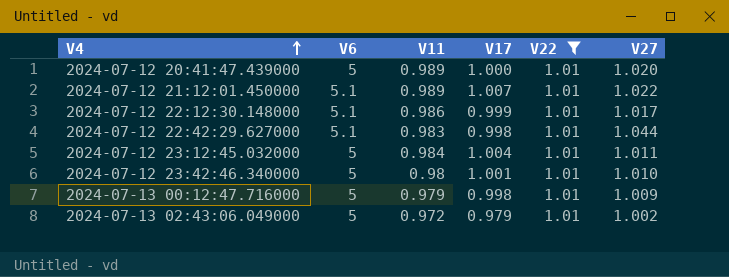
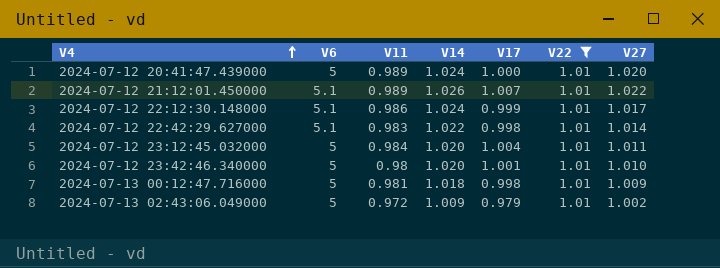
column V14 | position: none -> 4
2024-07-12 22:42:29.627000 | V27: 1.044 -> 1.014
2024-07-13 00:12:47.716000 | V11: 0.979 -> 0.981

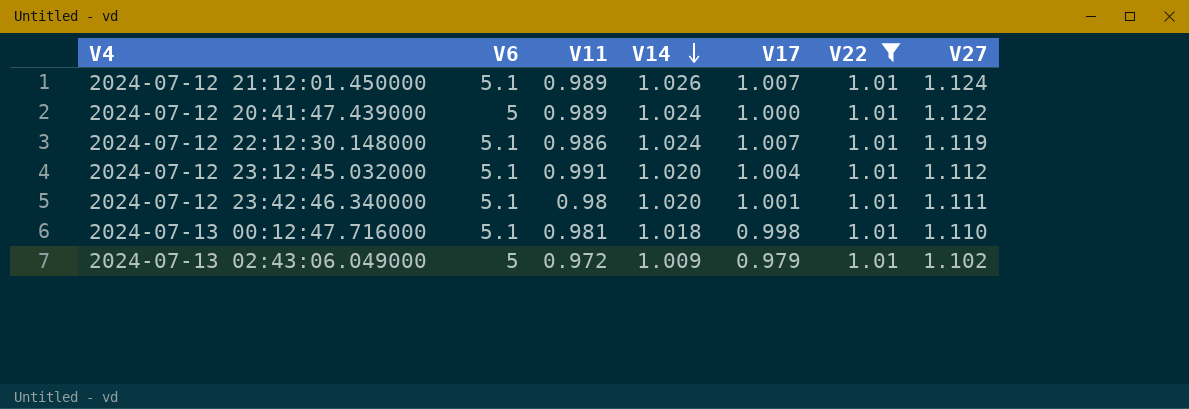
row order: V4 ascending -> V14 descending
row 2024-07-12 22:42:29.627000: 5.1 | 0.983 | 1.022 | 0.998 | 1.01 | 1.014 -> none
2024-07-12 21:12:01.450000 | V27: 1.022 -> 1.124
2024-07-12 20:41:47.439000 | V27: 1.020 -> 1.122
2024-07-12 22:12:30.148000 | V17: 0.999 -> 1.007
2024-07-12 22:12:30.148000 | V27: 1.017 -> 1.119
2024-07-12 23:12:45.032000 | V6: 5 -> 5.1
2024-07-12 23:12:45.032000 | V11: 0.984 -> 0.991
2024-07-12 23:12:45.032000 | V27: 1.011 -> 1.112
2024-07-12 23:42:46.340000 | V6: 5 -> 5.1
2024-07-12 23:42:46.340000 | V27: 1.010 -> 1.111
2024-07-13 00:12:47.716000 | V6: 5 -> 5.1
2024-07-13 00:12:47.716000 | V27: 1.009 -> 1.110
2024-07-13 02:43:06.049000 | V27: 1.002 -> 1.102

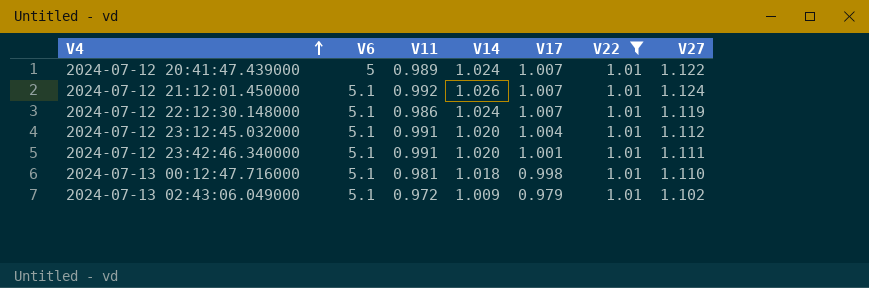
row order: V14 descending -> V4 ascending
2024-07-12 20:41:47.439000 | V17: 1.000 -> 1.007
2024-07-12 21:12:01.450000 | V11: 0.989 -> 0.992
2024-07-12 23:42:46.340000 | V11: 0.98 -> 0.991
2024-07-13 02:43:06.049000 | V6: 5 -> 5.1

